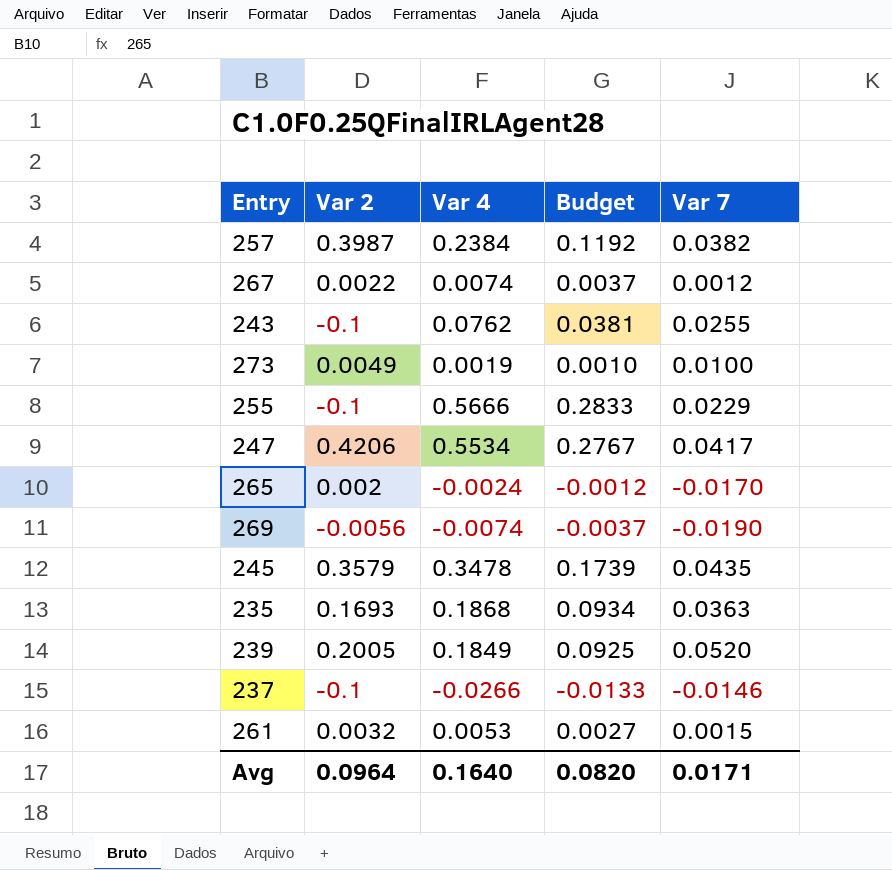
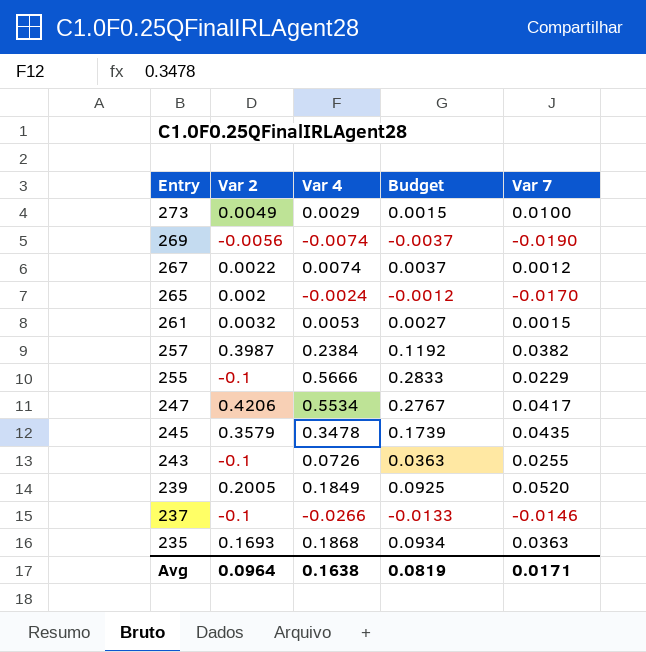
row order: none -> Entry descending
273 | Var 4: 0.0019 -> 0.0029
273 | Budget: 0.0010 -> 0.0015
243 | Var 4: 0.0762 -> 0.0726
243 | Budget: 0.0381 -> 0.0363
Avg | Var 4: 0.1640 -> 0.1638
Avg | Budget: 0.0820 -> 0.0819

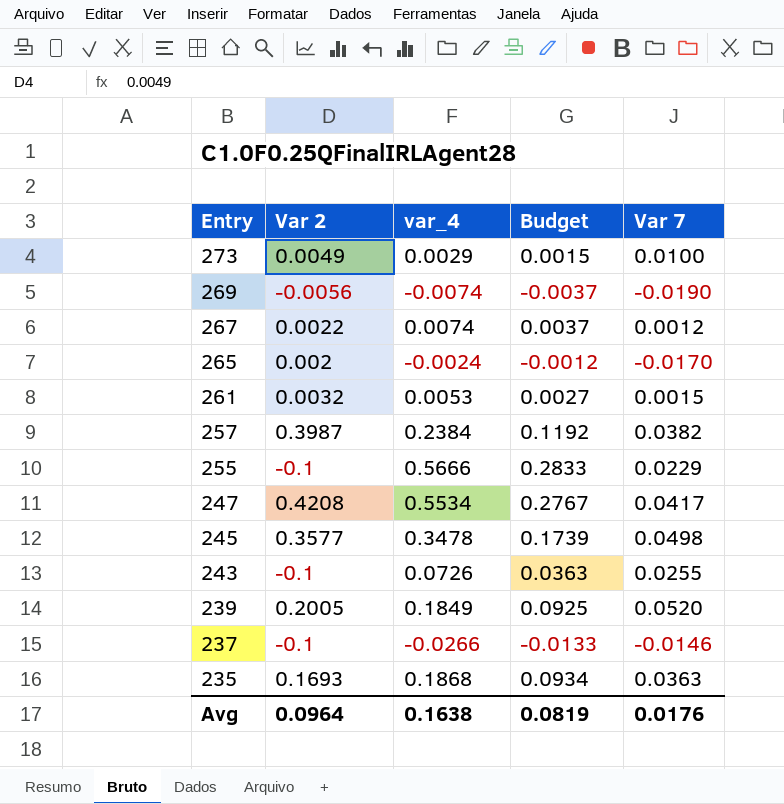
column name: Var 4 -> var_4
247 | Var 2: 0.4206 -> 0.4208
245 | Var 2: 0.3579 -> 0.3577
245 | Var 7: 0.0435 -> 0.0498
Avg | Var 7: 0.0171 -> 0.0176

